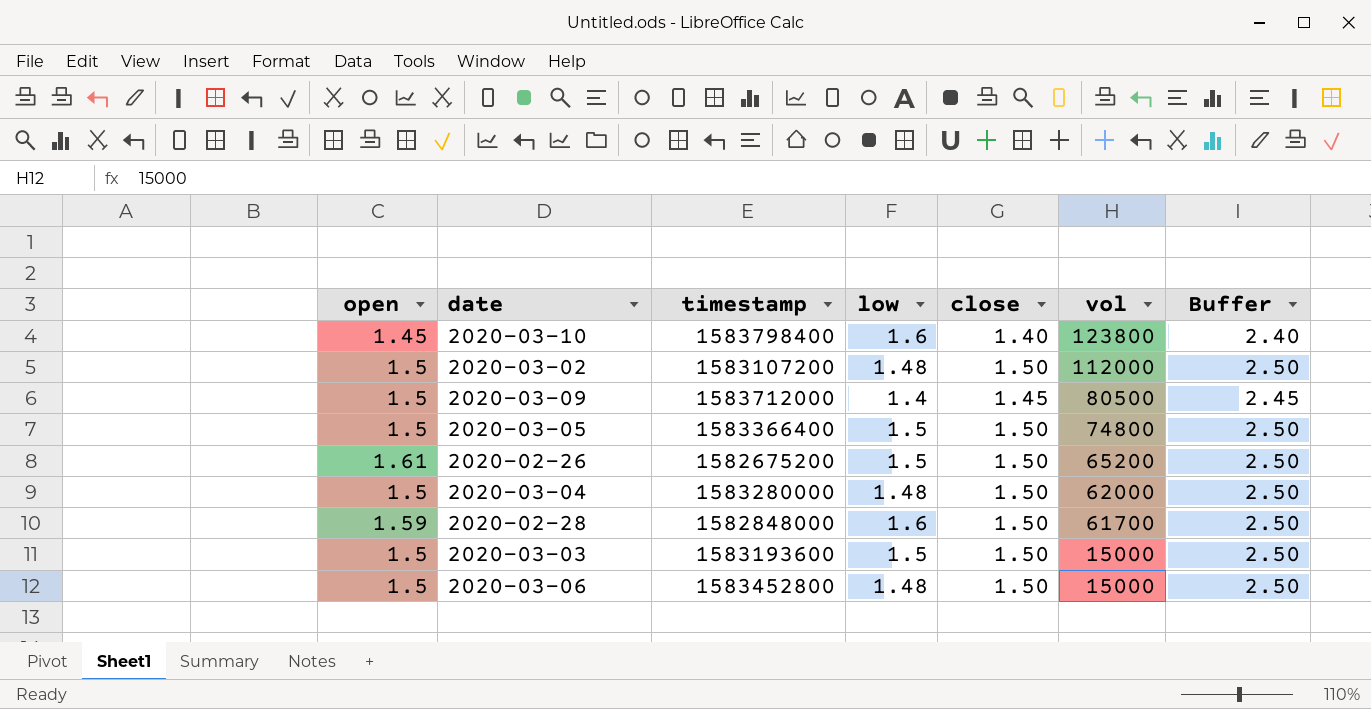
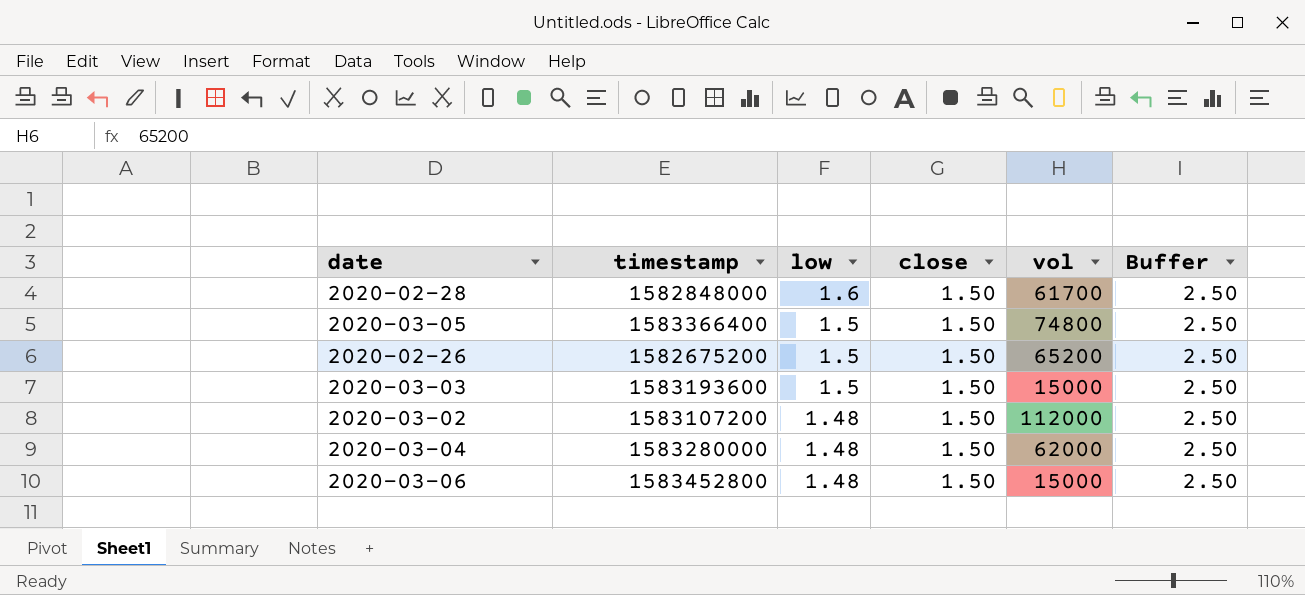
row order: vol descending -> low descending
column open | position: 1 -> none
row 2020-03-10: 1.45 | 1583798400 | 1.6 | 1.40 | 123800 | 2.40 -> none
row 2020-03-09: 1.5 | 1583712000 | 1.4 | 1.45 | 80500 | 2.45 -> none

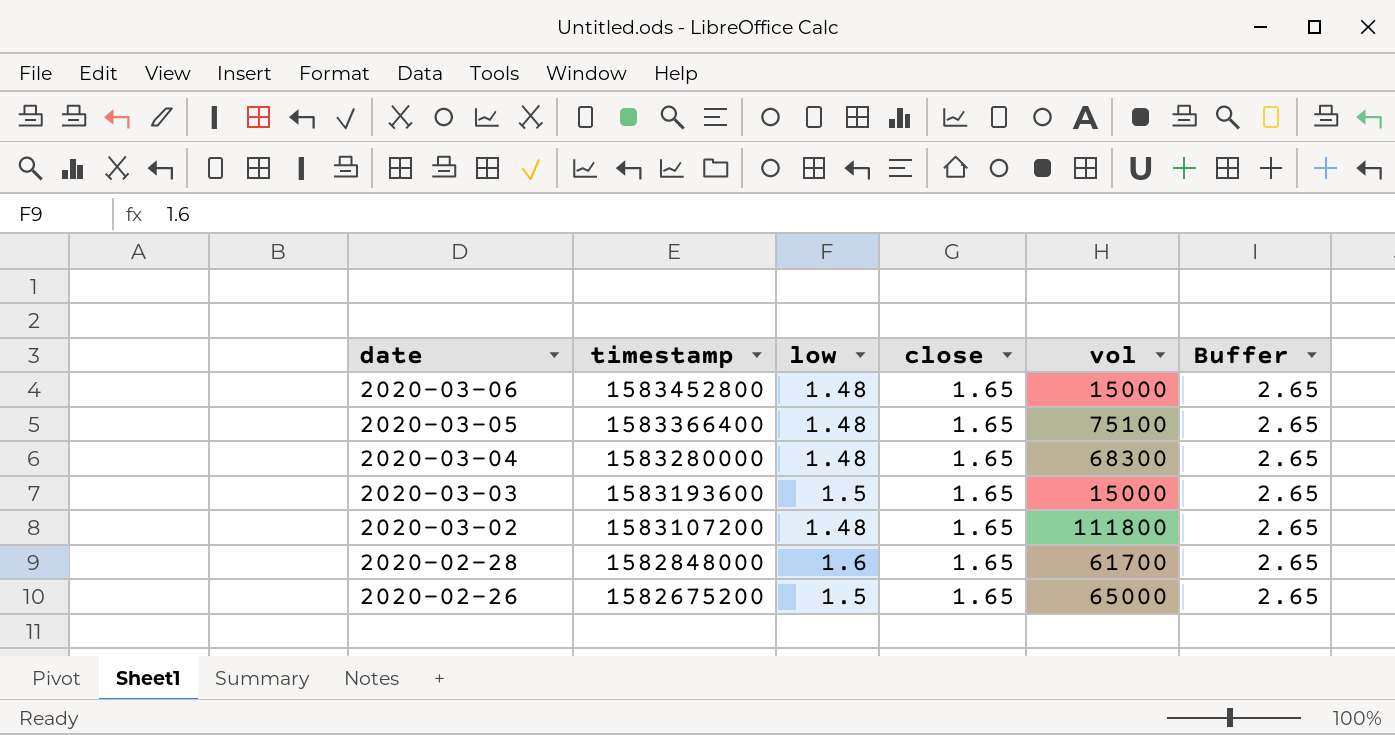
row order: low descending -> date descending
2020-03-06 | close: 1.50 -> 1.65
2020-03-06 | Buffer: 2.50 -> 2.65
2020-03-05 | low: 1.5 -> 1.48
2020-03-05 | close: 1.50 -> 1.65
2020-03-05 | vol: 74800 -> 75100
2020-03-05 | Buffer: 2.50 -> 2.65
2020-03-04 | close: 1.50 -> 1.65
2020-03-04 | vol: 62000 -> 68300
2020-03-04 | Buffer: 2.50 -> 2.65
2020-03-03 | close: 1.50 -> 1.65
2020-03-03 | Buffer: 2.50 -> 2.65
2020-03-02 | close: 1.50 -> 1.65
2020-03-02 | vol: 112000 -> 111800
2020-03-02 | Buffer: 2.50 -> 2.65
2020-02-28 | close: 1.50 -> 1.65
2020-02-28 | Buffer: 2.50 -> 2.65
2020-02-26 | close: 1.50 -> 1.65
2020-02-26 | vol: 65200 -> 65000
2020-02-26 | Buffer: 2.50 -> 2.65

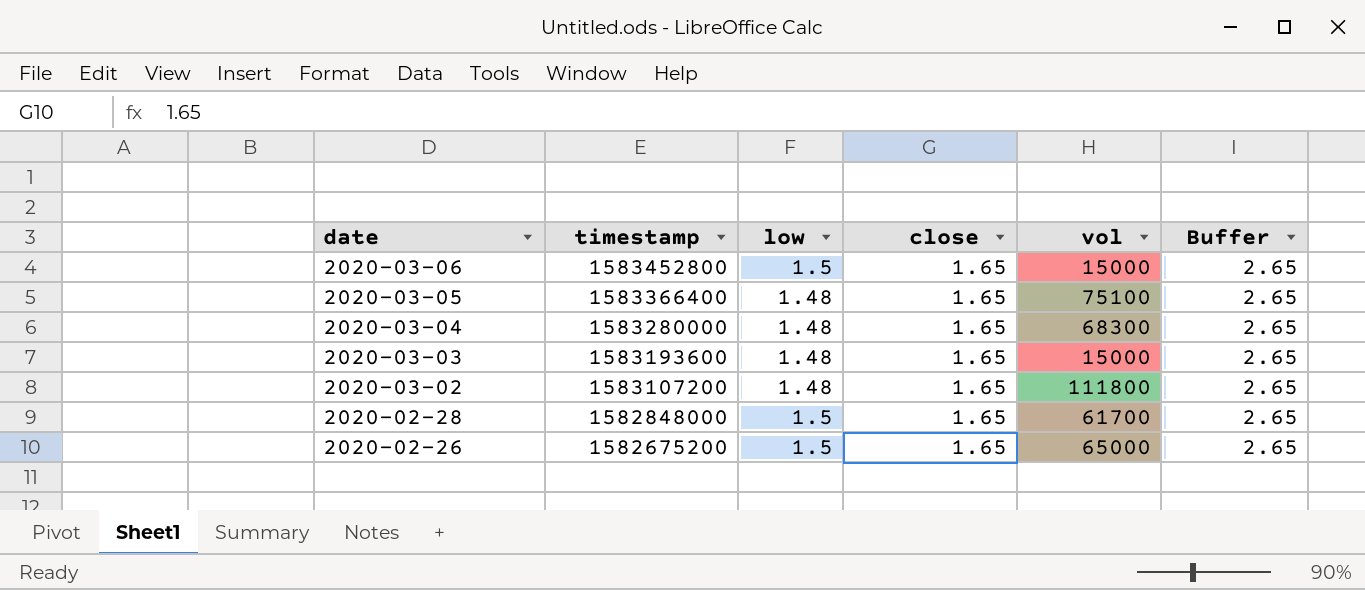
2020-03-06 | low: 1.48 -> 1.5
2020-03-03 | low: 1.5 -> 1.48
2020-02-28 | low: 1.6 -> 1.5

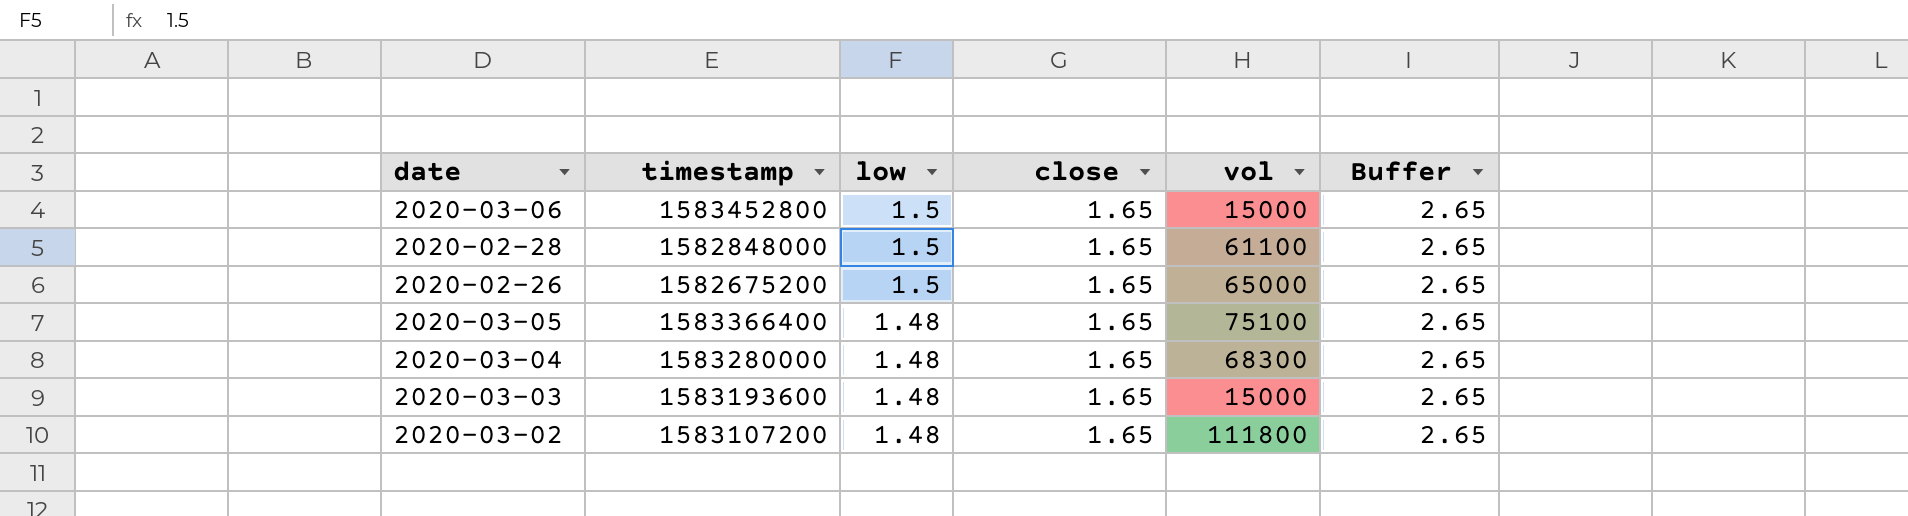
row order: date descending -> low descending
2020-02-28 | vol: 61700 -> 61100

